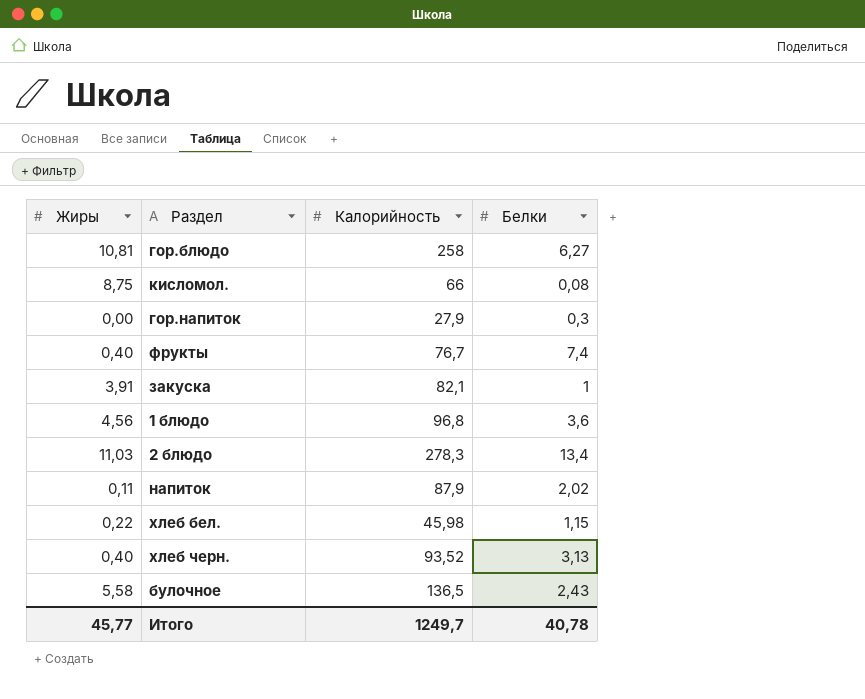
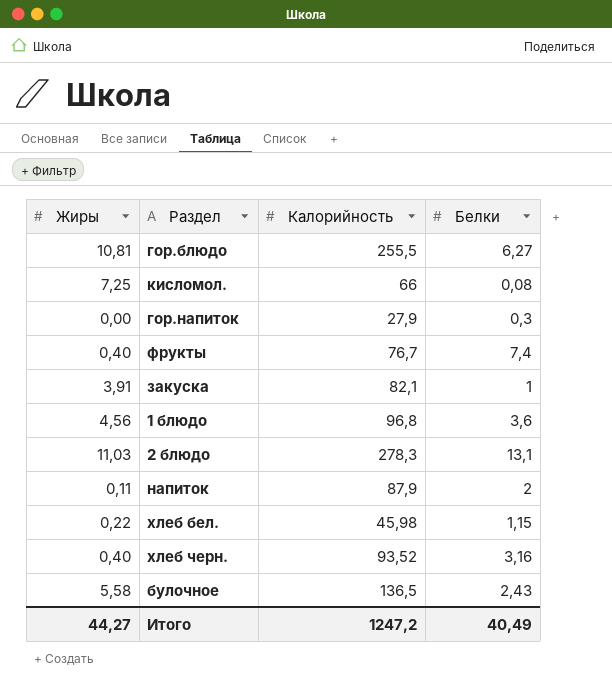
гор.блюдо | Калорийность: 258 -> 255,5
кисломол. | Жиры: 8,75 -> 7,25
2 блюдо | Белки: 13,4 -> 13,1
напиток | Белки: 2,02 -> 2
хлеб черн. | Белки: 3,13 -> 3,16
Итого | Жиры: 45,77 -> 44,27
Итого | Калорийность: 1249,7 -> 1247,2
Итого | Белки: 40,78 -> 40,49

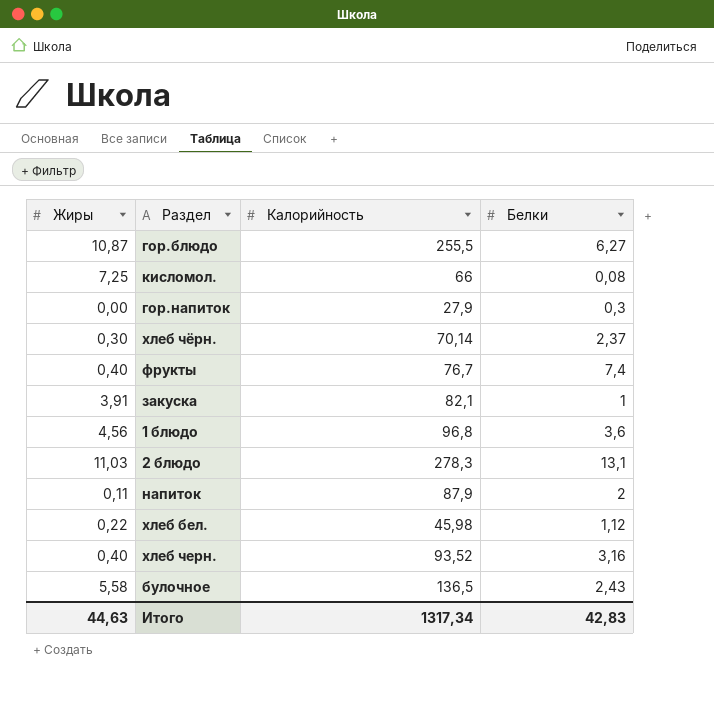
гор.блюдо | Жиры: 10,81 -> 10,87
row хлеб чёрн.: none -> 0,30 | 70,14 | 2,37
хлеб бел. | Белки: 1,15 -> 1,12
Итого | Жиры: 44,27 -> 44,63
Итого | Калорийность: 1247,2 -> 1317,34
Итого | Белки: 40,49 -> 42,83

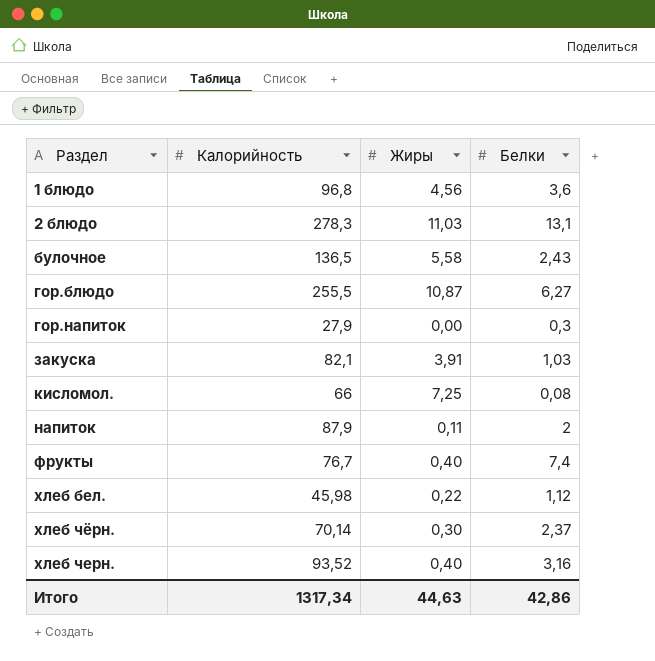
row order: none -> Раздел ascending
column Жиры | position: 1 -> 3
закуска | Белки: 1 -> 1,03
Итого | Белки: 42,83 -> 42,86

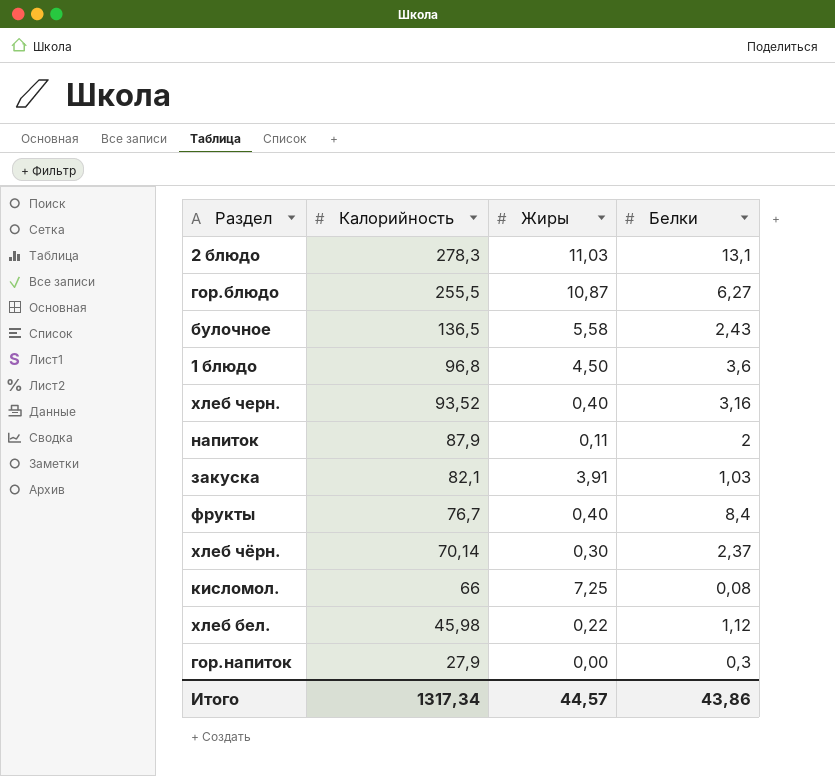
row order: Раздел ascending -> Калорийность descending
1 блюдо | Жиры: 4,56 -> 4,50
фрукты | Белки: 7,4 -> 8,4
Итого | Жиры: 44,63 -> 44,57
Итого | Белки: 42,86 -> 43,86

